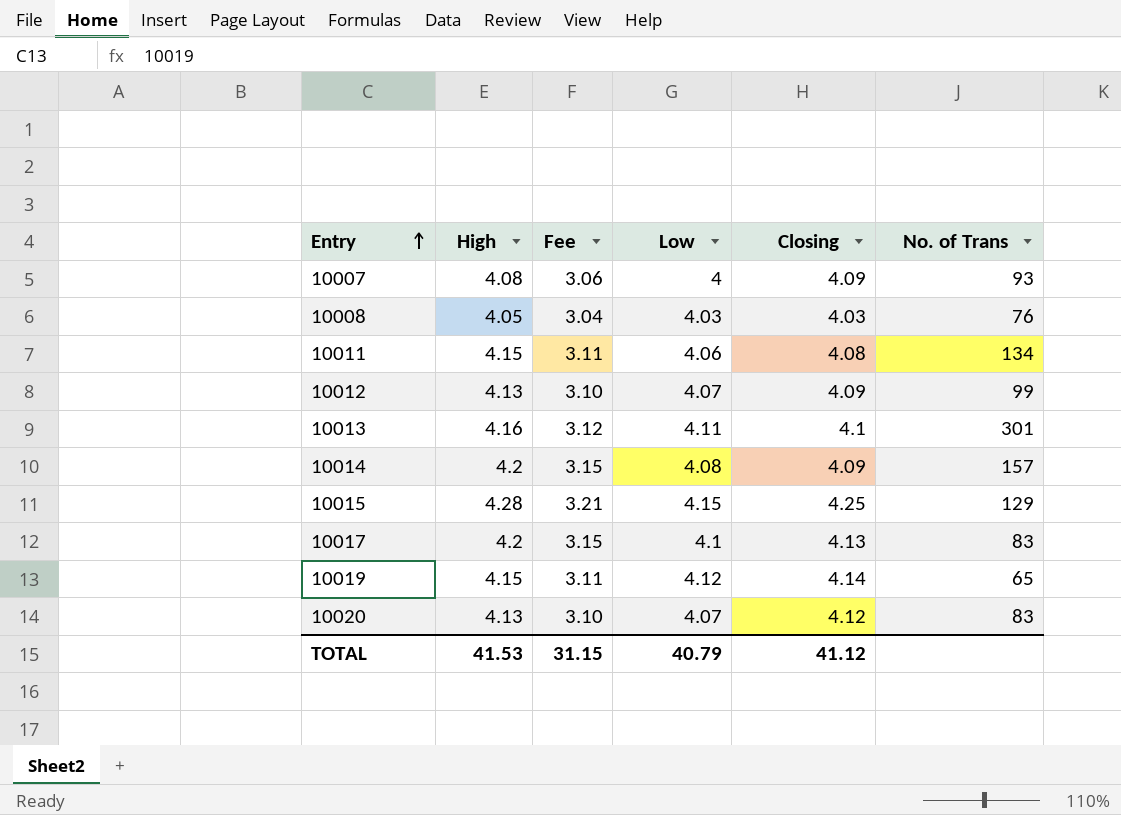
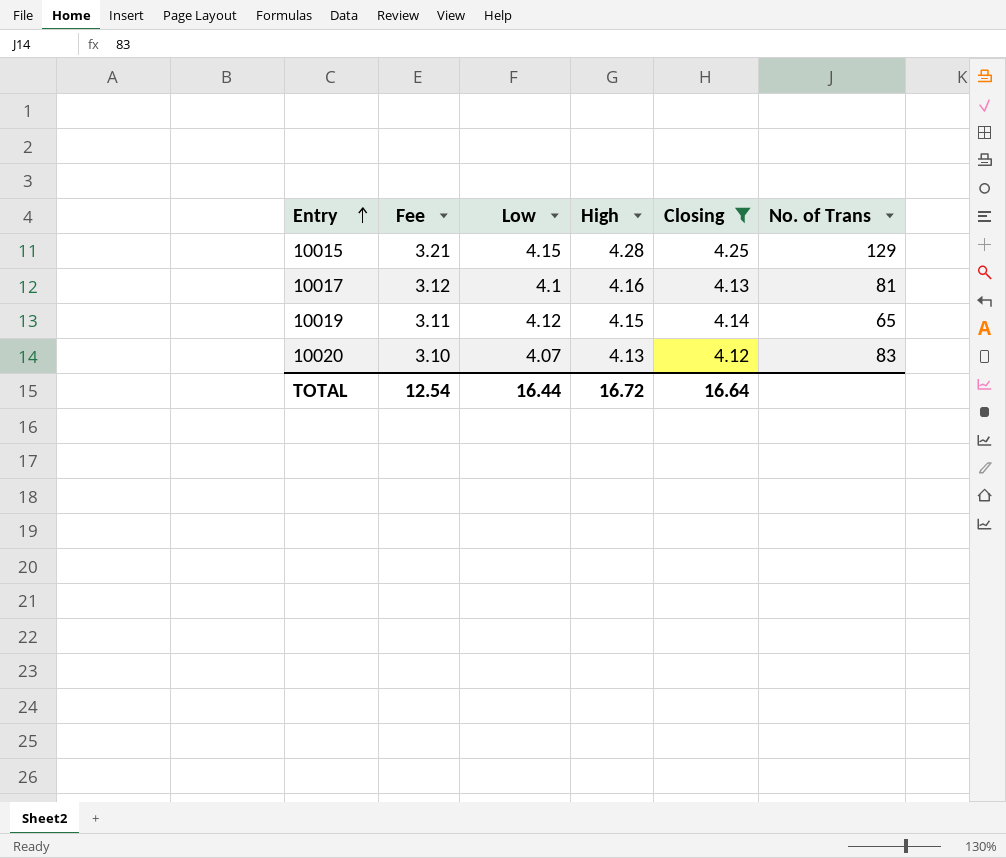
filter: none -> Closing >= 4.12
column High | position: 2 -> 4
10017 | Fee: 3.15 -> 3.12
10017 | High: 4.2 -> 4.16
10017 | No. of Trans: 83 -> 81
TOTAL | Fee: 31.15 -> 12.54
TOTAL | Low: 40.79 -> 16.44
TOTAL | High: 41.53 -> 16.72
TOTAL | Closing: 41.12 -> 16.64

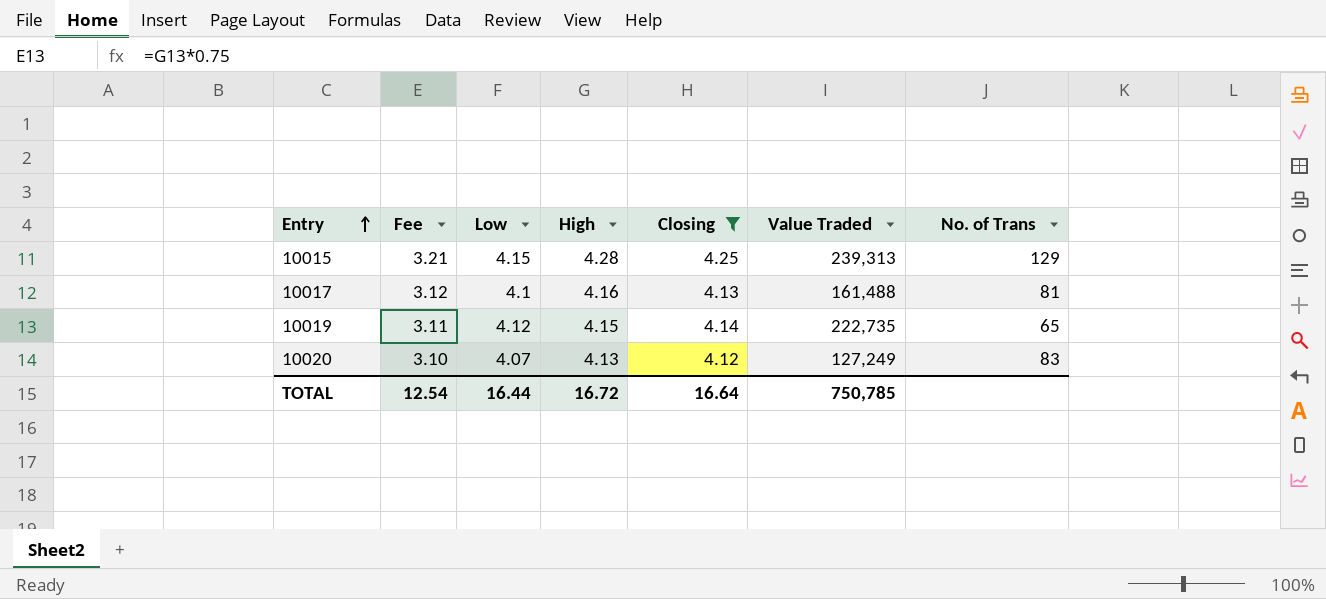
column Value Traded | position: none -> 6

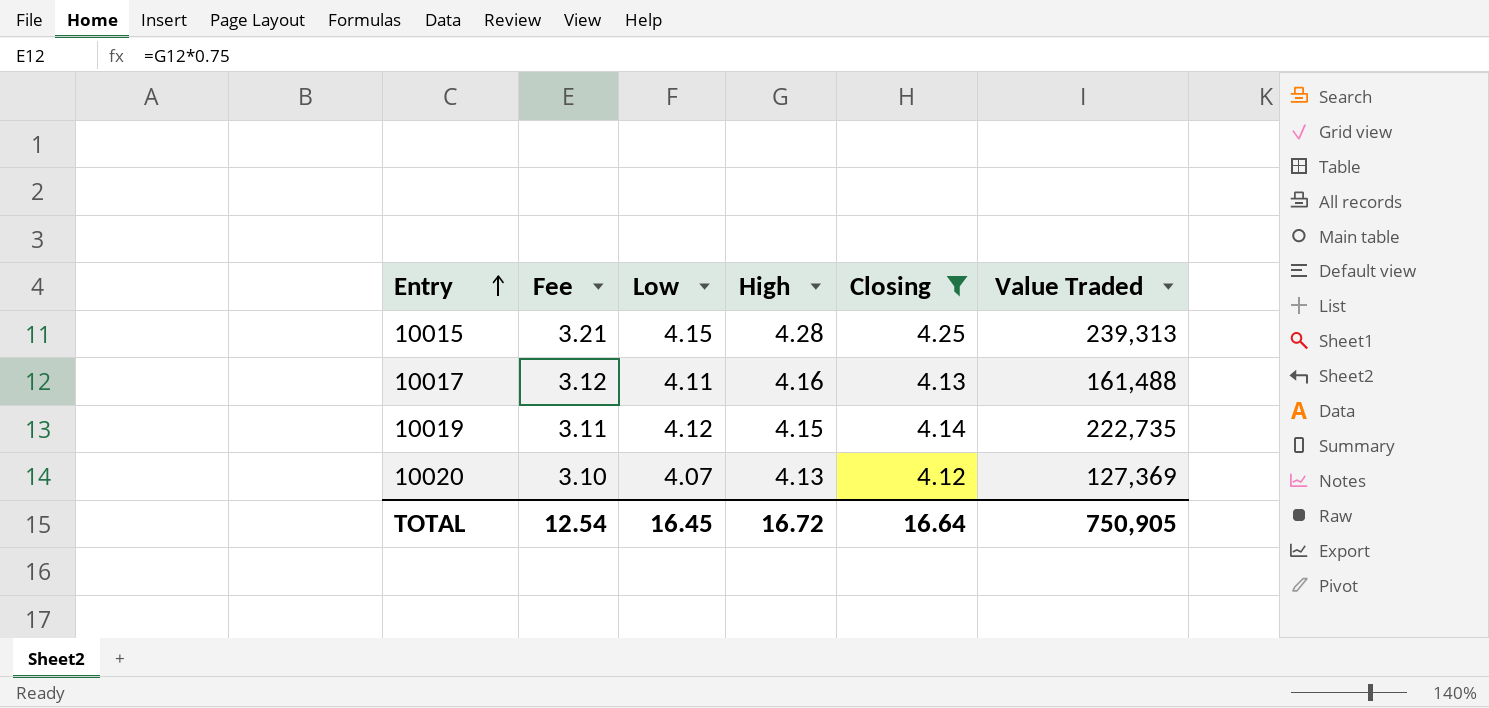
column No. of Trans | position: 7 -> none
10017 | Low: 4.1 -> 4.11
10020 | Value Traded: 127,249 -> 127,369
TOTAL | Low: 16.44 -> 16.45
TOTAL | Value Traded: 750,785 -> 750,905

